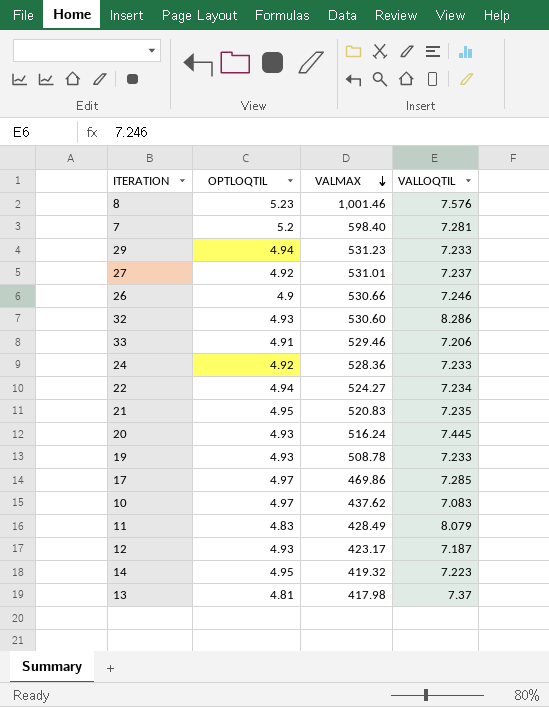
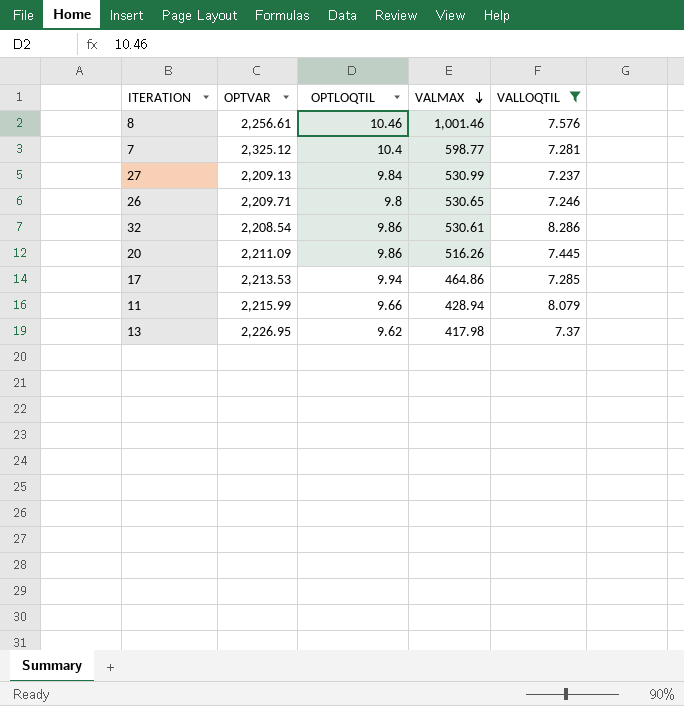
filter: none -> VALLOQTIL >= 7.237
column OPTVAR | position: none -> 2
8 | OPTLOQTIL: 5.23 -> 10.46
7 | OPTLOQTIL: 5.2 -> 10.4
7 | VALMAX: 598.40 -> 598.77
27 | OPTLOQTIL: 4.92 -> 9.84
27 | VALMAX: 531.01 -> 530.99
26 | OPTLOQTIL: 4.9 -> 9.8
26 | VALMAX: 530.66 -> 530.65
32 | OPTLOQTIL: 4.93 -> 9.86
32 | VALMAX: 530.60 -> 530.61
20 | OPTLOQTIL: 4.93 -> 9.86
20 | VALMAX: 516.24 -> 516.26
17 | OPTLOQTIL: 4.97 -> 9.94
17 | VALMAX: 469.86 -> 464.86
11 | OPTLOQTIL: 4.83 -> 9.66
11 | VALMAX: 428.49 -> 428.94
13 | OPTLOQTIL: 4.81 -> 9.62

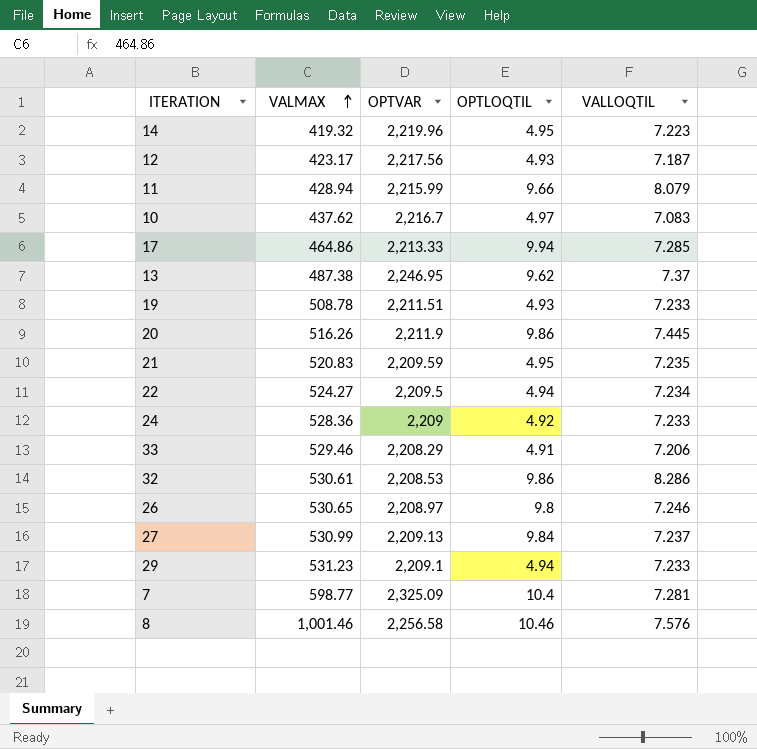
filter: VALLOQTIL >= 7.237 -> none
row order: VALMAX descending -> VALMAX ascending
column VALMAX | position: 4 -> 2
17 | OPTVAR: 2,213.53 -> 2,213.33
13 | VALMAX: 417.98 -> 487.38
13 | OPTVAR: 2,226.95 -> 2,246.95
20 | OPTVAR: 2,211.09 -> 2,211.9
32 | OPTVAR: 2,208.54 -> 2,208.53
26 | OPTVAR: 2,209.71 -> 2,208.97
7 | OPTVAR: 2,325.12 -> 2,325.09
8 | OPTVAR: 2,256.61 -> 2,256.58

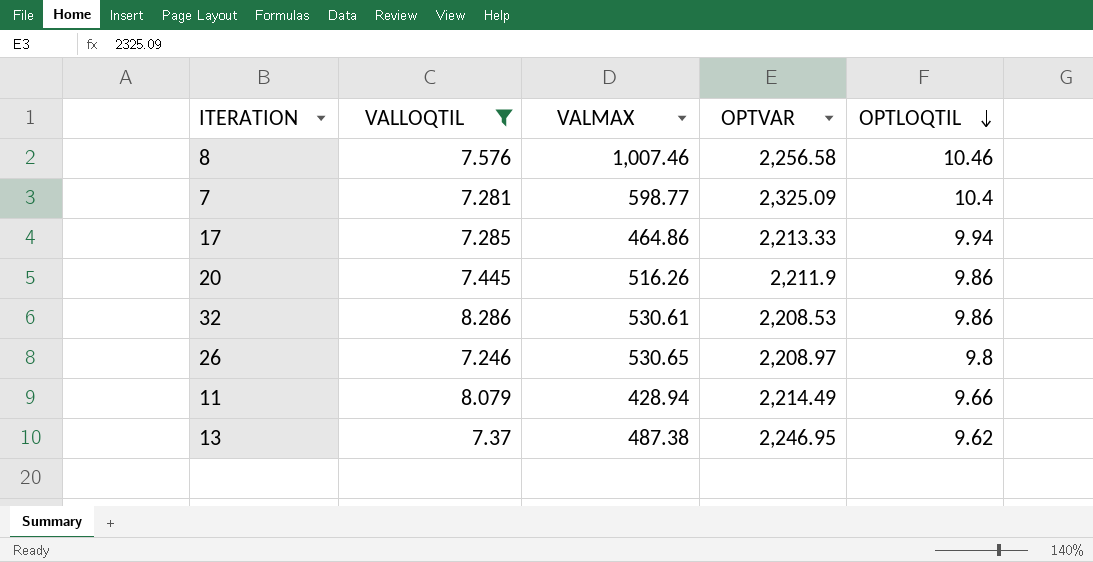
filter: none -> VALLOQTIL >= 7.246
row order: VALMAX ascending -> OPTLOQTIL descending
column VALLOQTIL | position: 5 -> 2
8 | VALMAX: 1,001.46 -> 1,007.46
11 | OPTVAR: 2,215.99 -> 2,214.49

